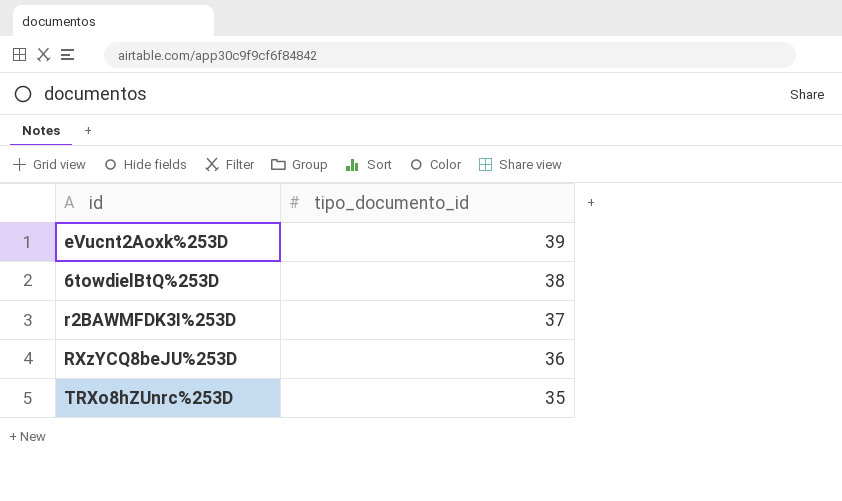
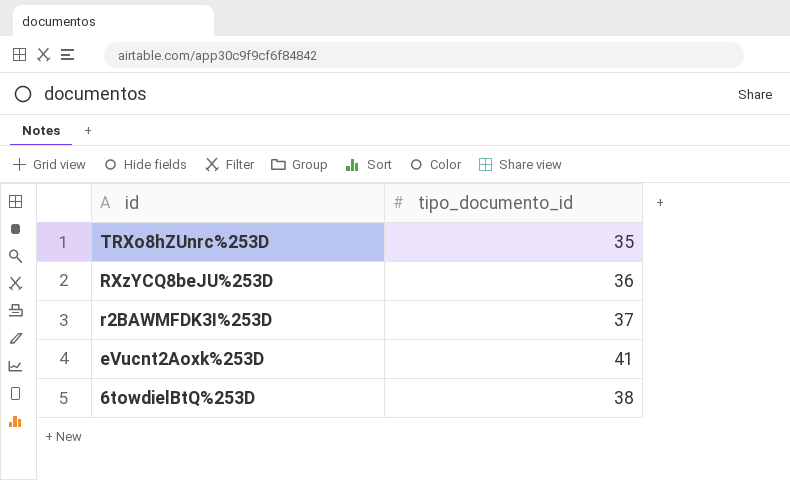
row order: tipo_documento_id descending -> id descending
eVucnt2Aoxk%253D | tipo_documento_id: 39 -> 41

